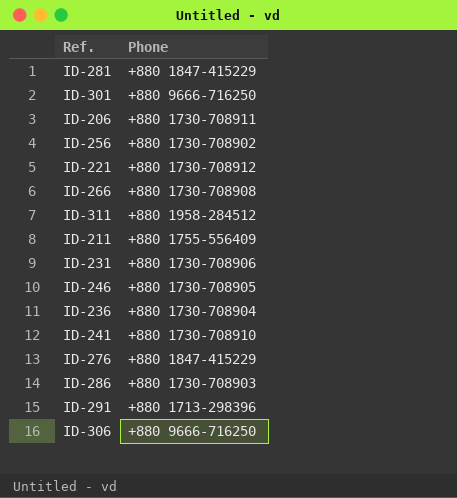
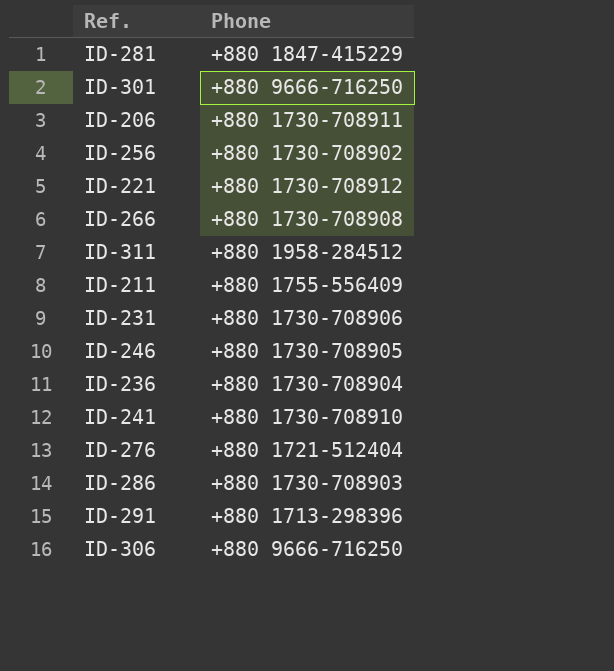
ID-276 | Phone: +880 1847-415229 -> +880 1721-512404

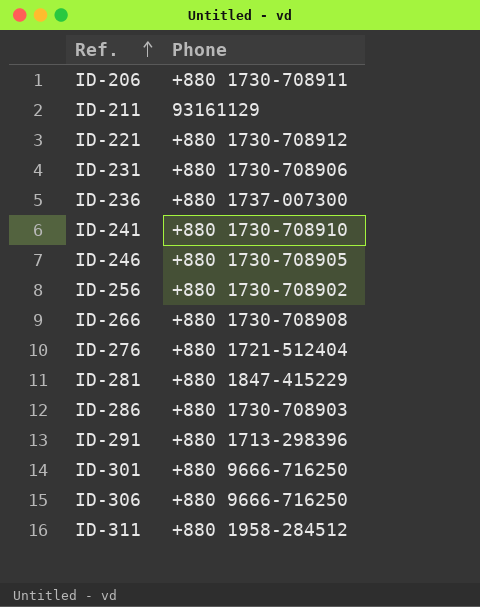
row order: none -> Ref. ascending
ID-211 | Phone: +880 1755-556409 -> 93161129
ID-236 | Phone: +880 1730-708904 -> +880 1737-007300

